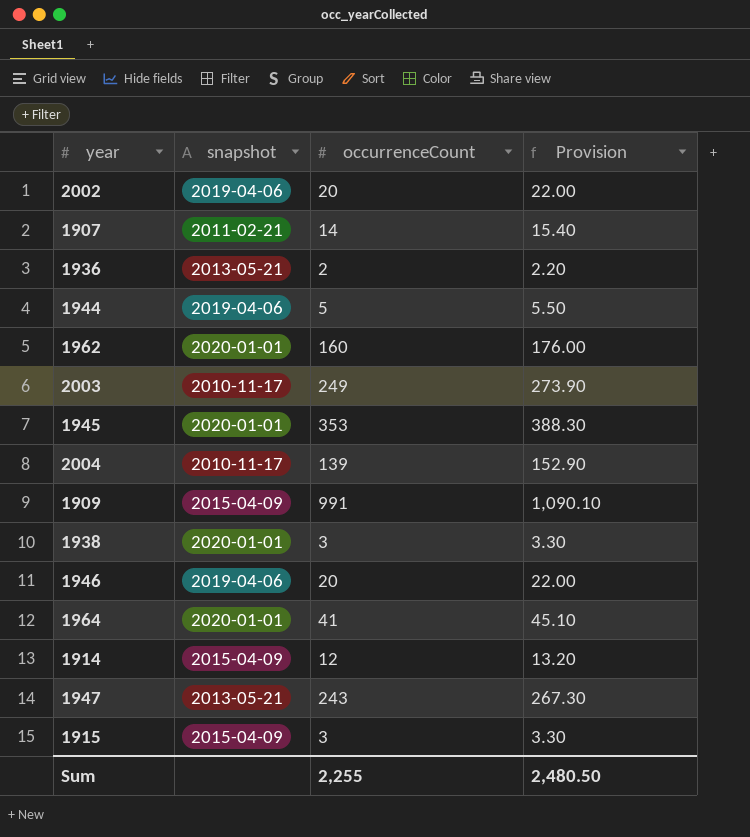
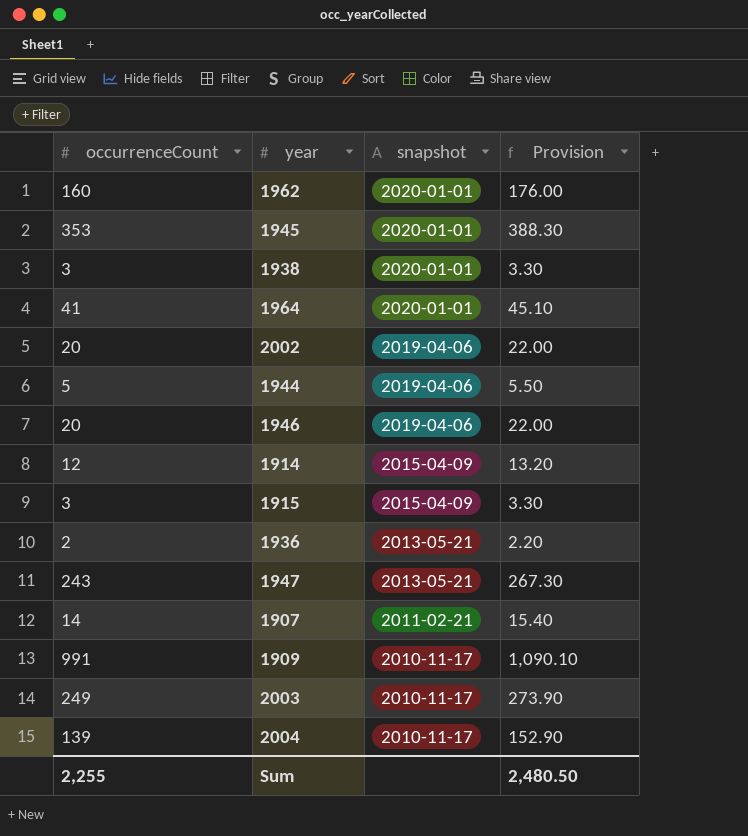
row order: none -> snapshot descending
column occurrenceCount | position: 3 -> 1
1909 | snapshot: 2015-04-09 -> 2010-11-17

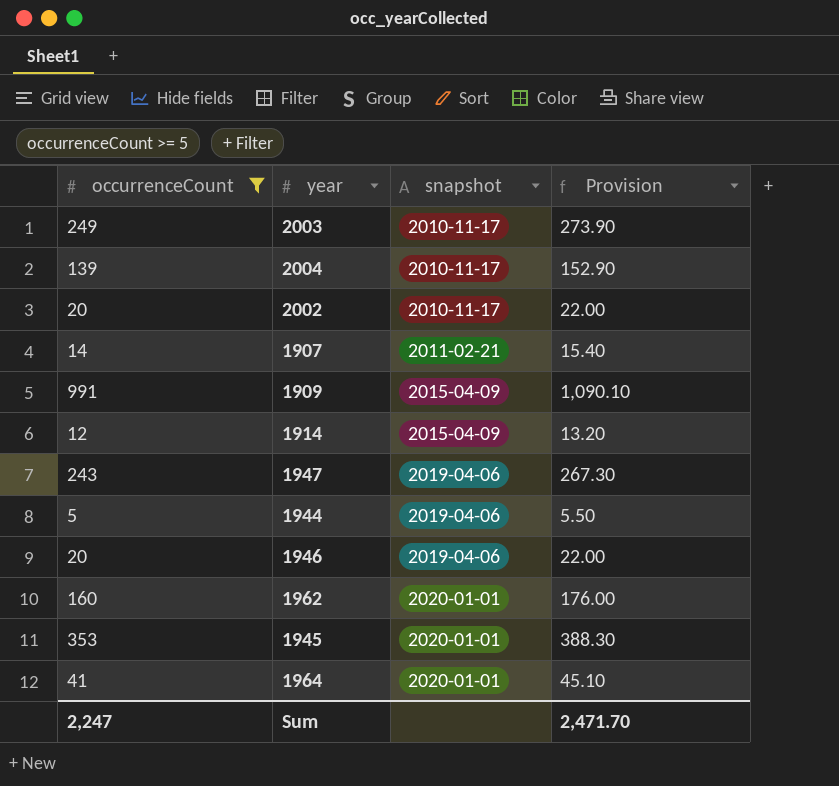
filter: none -> occurrenceCount >= 5
row order: snapshot descending -> snapshot ascending
2002 | snapshot: 2019-04-06 -> 2010-11-17
1909 | snapshot: 2010-11-17 -> 2015-04-09
1947 | snapshot: 2013-05-21 -> 2019-04-06
Sum | occurrenceCount: 2,255 -> 2,247
Sum | Provision: 2,480.50 -> 2,471.70

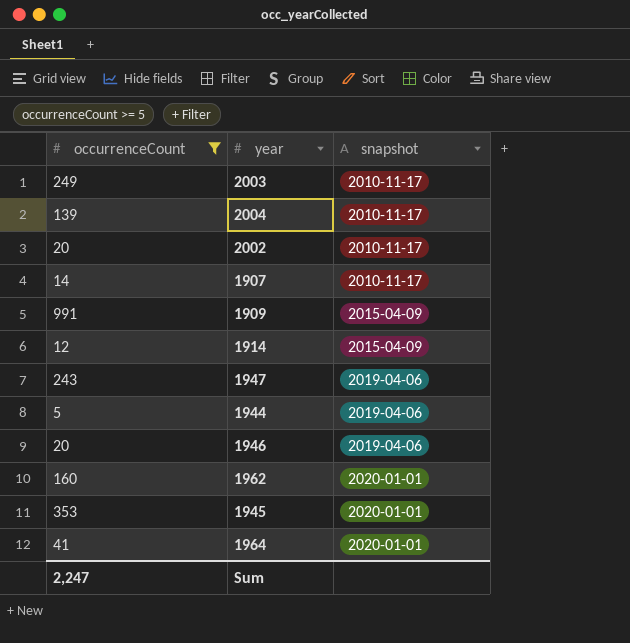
column Provision | formula: [occurrenceCount] * 1.1 -> none
1907 | snapshot: 2011-02-21 -> 2010-11-17

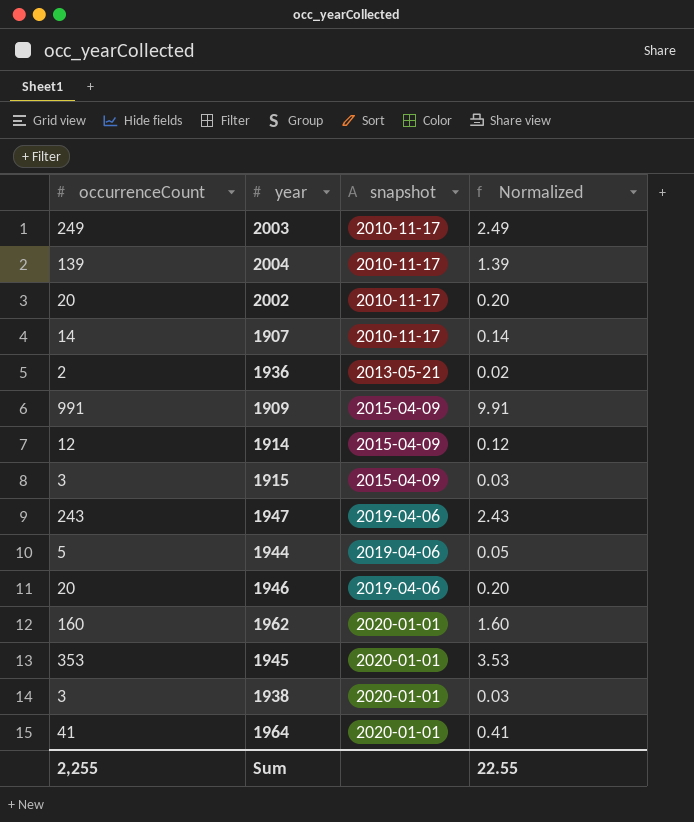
filter: occurrenceCount >= 5 -> none
column Normalized | formula: none -> [occurrenceCount] * 0.01
Sum | occurrenceCount: 2,247 -> 2,255

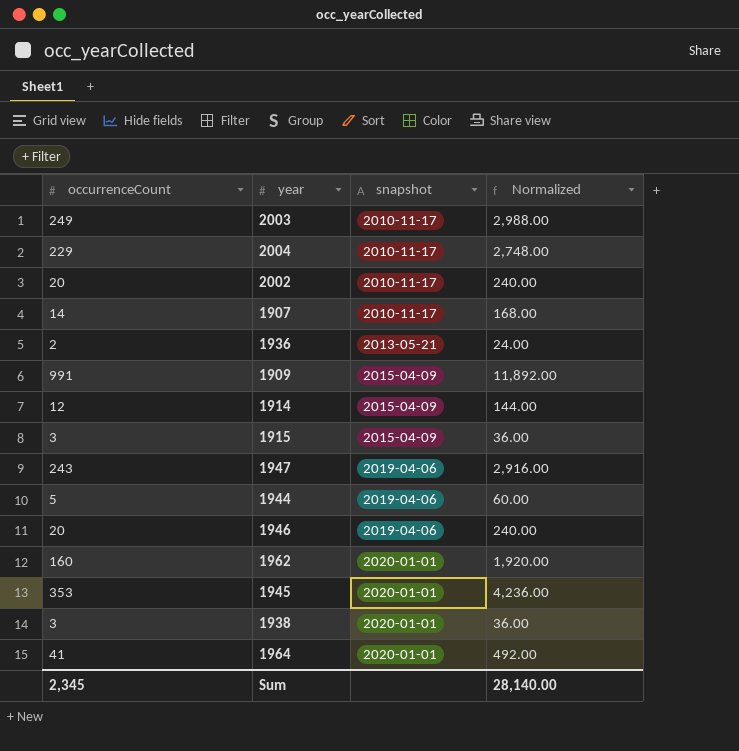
column Normalized | formula: [occurrenceCount] * 0.01 -> [occurrenceCount] * 12
2004 | occurrenceCount: 139 -> 229
Sum | occurrenceCount: 2,255 -> 2,345
Sum | Normalized: 22.55 -> 28,140.00

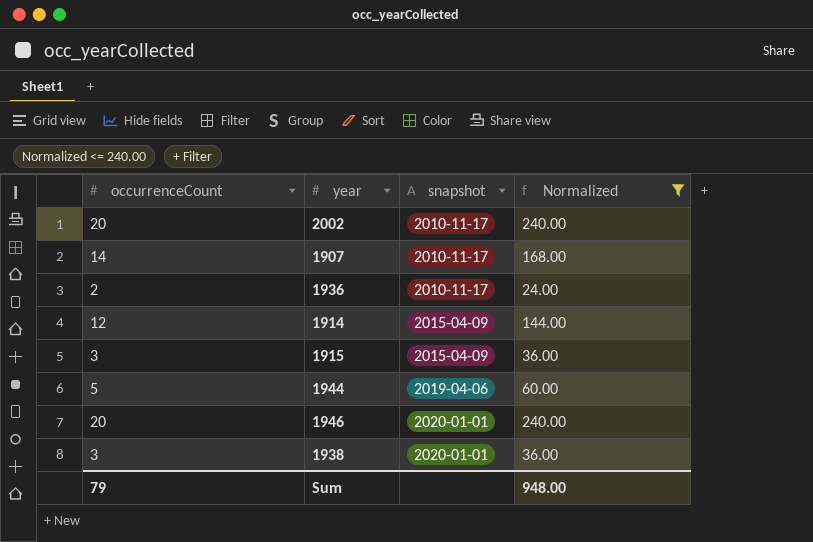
filter: none -> Normalized <= 240.00
1936 | snapshot: 2013-05-21 -> 2010-11-17
1946 | snapshot: 2019-04-06 -> 2020-01-01
Sum | occurrenceCount: 2,345 -> 79
Sum | Normalized: 28,140.00 -> 948.00

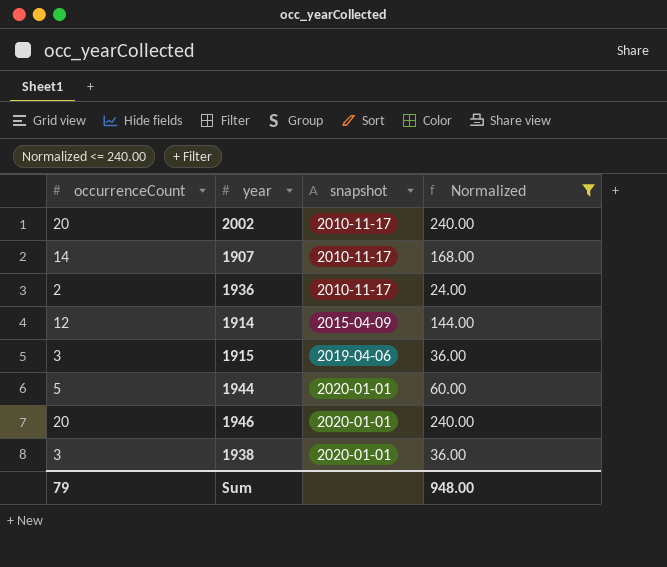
1915 | snapshot: 2015-04-09 -> 2019-04-06
1944 | snapshot: 2019-04-06 -> 2020-01-01

